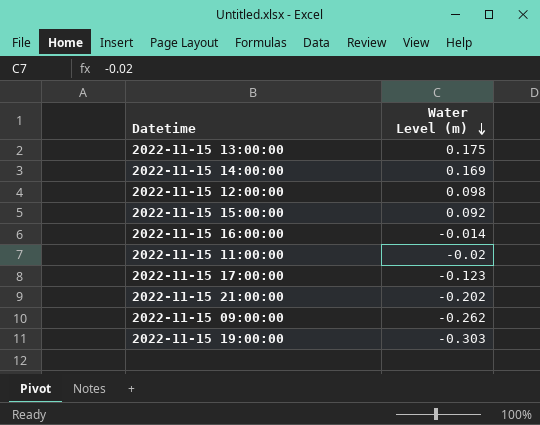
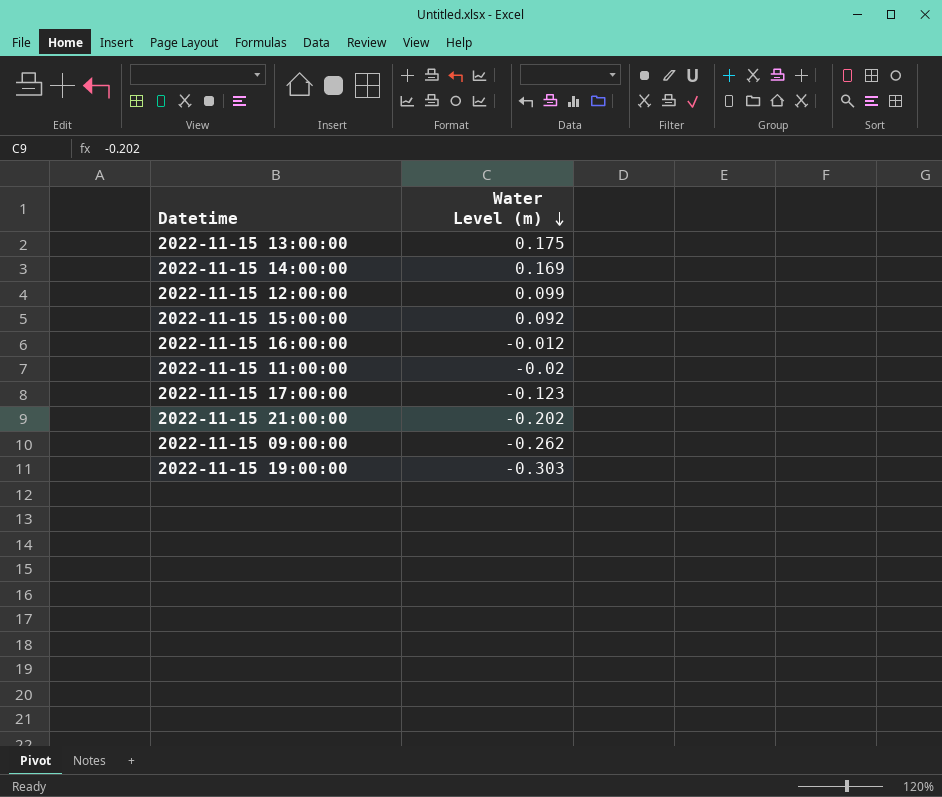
2022-11-15 12:00:00 | Water Level (m): 0.098 -> 0.099
2022-11-15 16:00:00 | Water Level (m): -0.014 -> -0.012

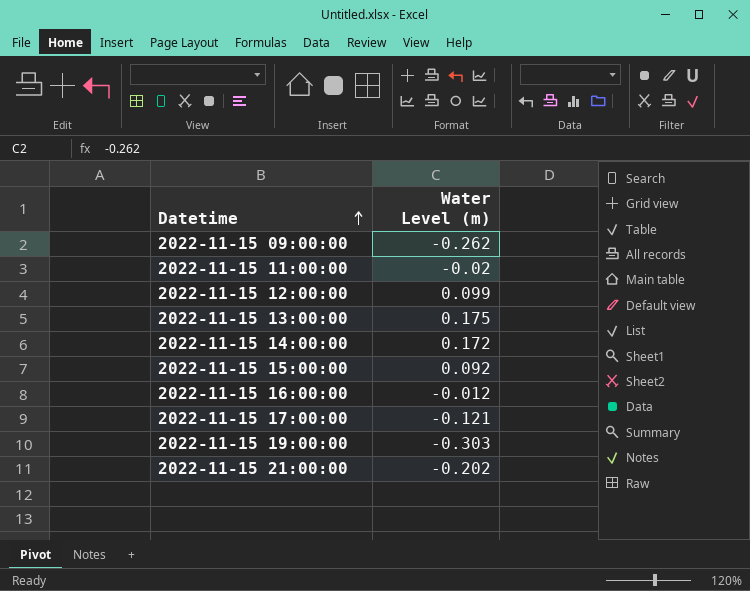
row order: Water Level (m) descending -> Datetime ascending
2022-11-15 14:00:00 | Water Level (m): 0.169 -> 0.172
2022-11-15 17:00:00 | Water Level (m): -0.123 -> -0.121

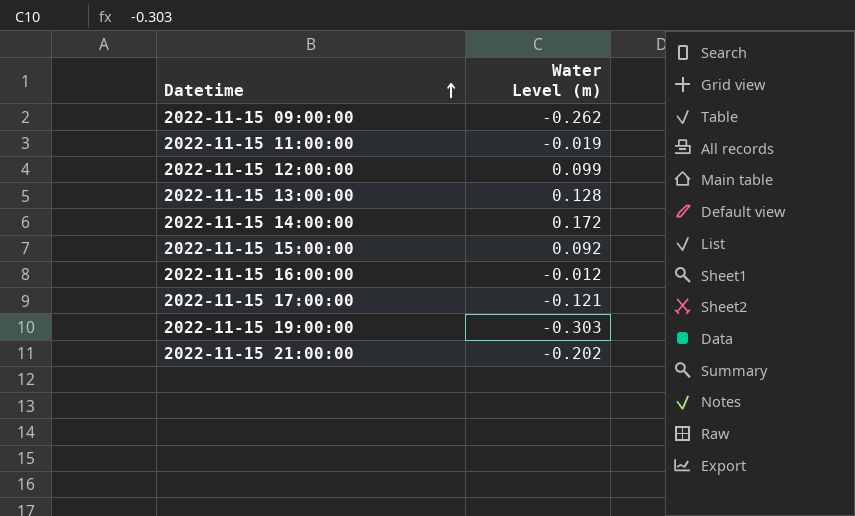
2022-11-15 11:00:00 | Water Level (m): -0.02 -> -0.019
2022-11-15 13:00:00 | Water Level (m): 0.175 -> 0.128

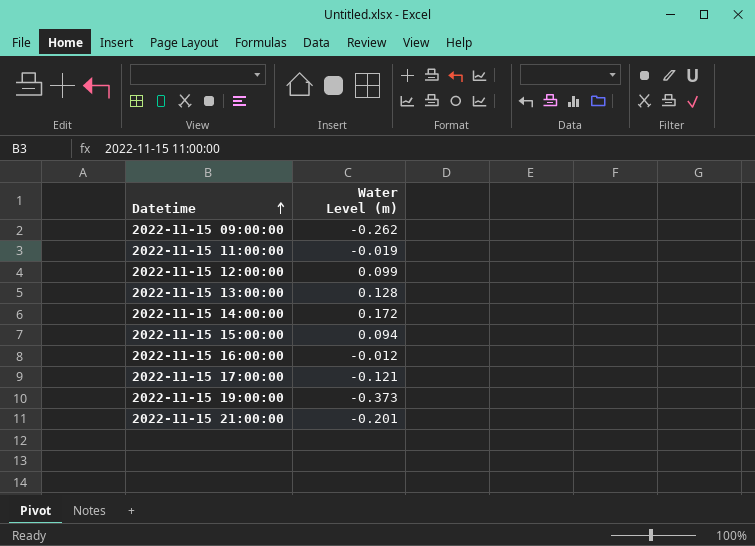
2022-11-15 15:00:00 | Water Level (m): 0.092 -> 0.094
2022-11-15 19:00:00 | Water Level (m): -0.303 -> -0.373
2022-11-15 21:00:00 | Water Level (m): -0.202 -> -0.201

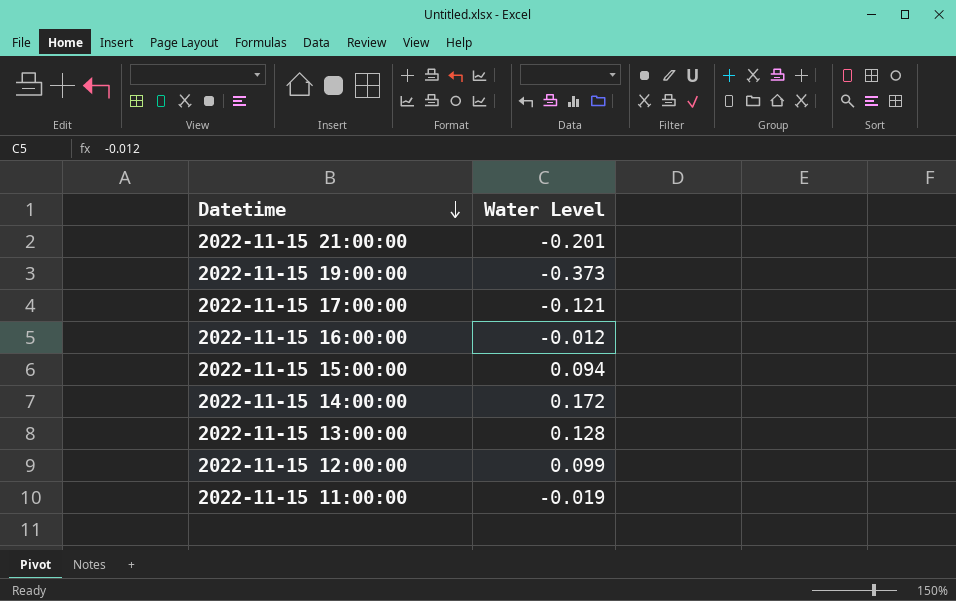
row order: Datetime ascending -> Datetime descending
column name: Water Level (m) -> Water Level
row 2022-11-15 09:00:00: -0.262 -> none

